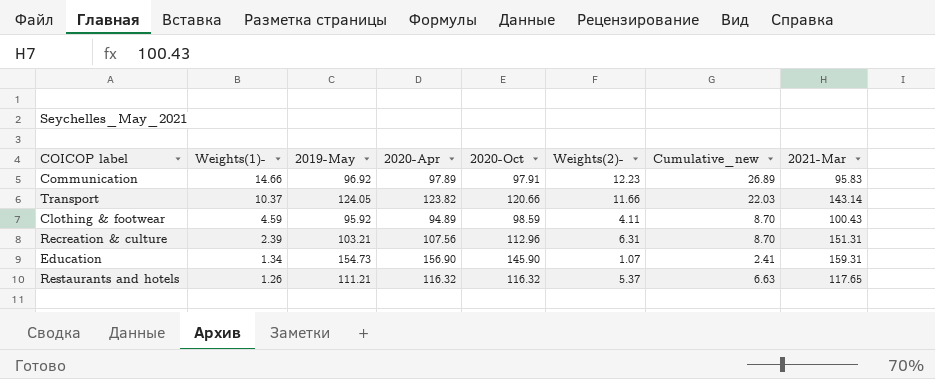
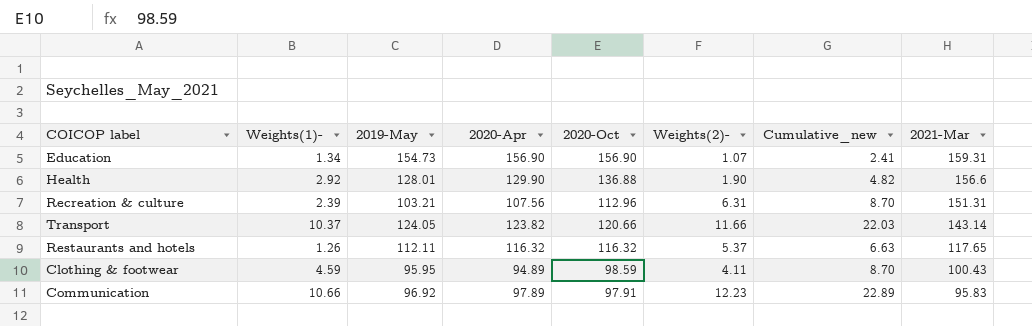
row order: Weights(1)- descending -> 2021-Mar descending
Education | 2020-Oct: 145.90 -> 156.90
row Health: none -> 2.92 | 128.01 | 129.90 | 136.88 | 1.90 | 4.82 | 156.6
Restaurants and hotels | 2019-May: 111.21 -> 112.11
Clothing & footwear | 2019-May: 95.92 -> 95.95
Communication | Weights(1)-: 14.66 -> 10.66
Communication | Cumulative_new: 26.89 -> 22.89

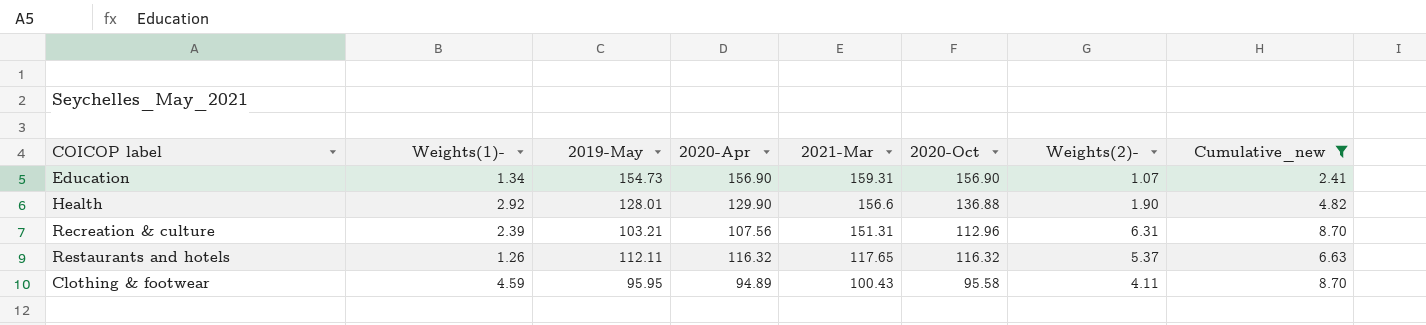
filter: none -> Cumulative_new <= 8.70
column 2021-Mar | position: 8 -> 5
Clothing & footwear | 2020-Oct: 98.59 -> 95.58

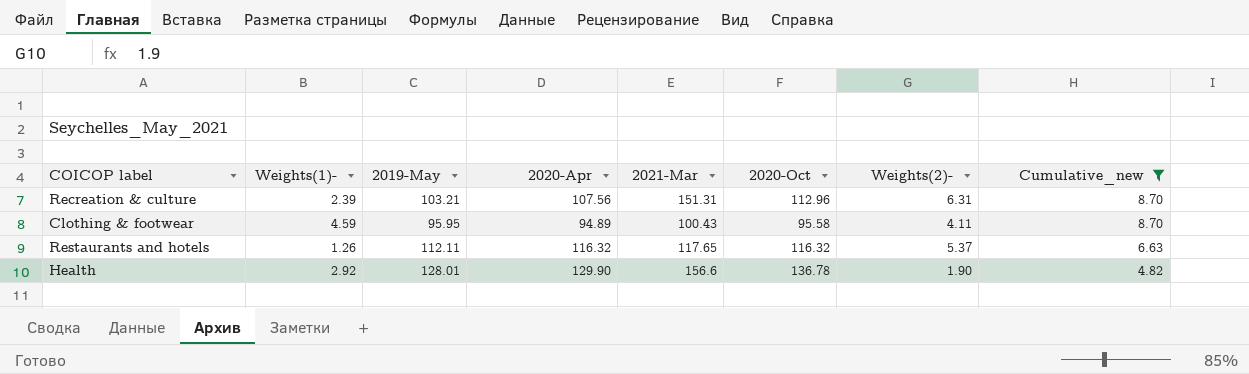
row order: 2021-Mar descending -> Cumulative_new descending
row Education: 1.34 | 154.73 | 156.90 | 159.31 | 156.90 | 1.07 | 2.41 -> none
Health | 2020-Oct: 136.88 -> 136.78

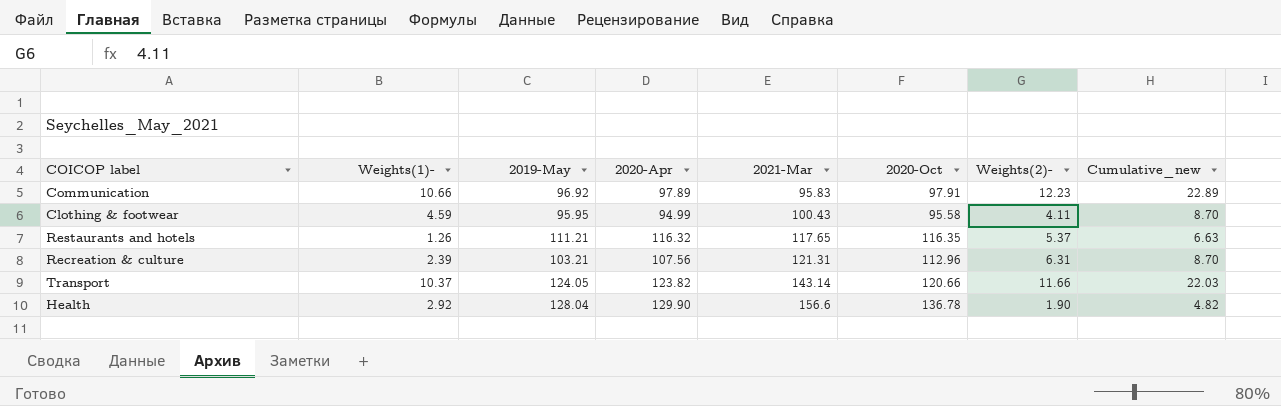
filter: Cumulative_new <= 8.70 -> none
row order: Cumulative_new descending -> 2021-Mar ascending
Clothing & footwear | 2020-Apr: 94.89 -> 94.99
Restaurants and hotels | 2019-May: 112.11 -> 111.21
Restaurants and hotels | 2020-Oct: 116.32 -> 116.35
Recreation & culture | 2021-Mar: 151.31 -> 121.31
Health | 2019-May: 128.01 -> 128.04

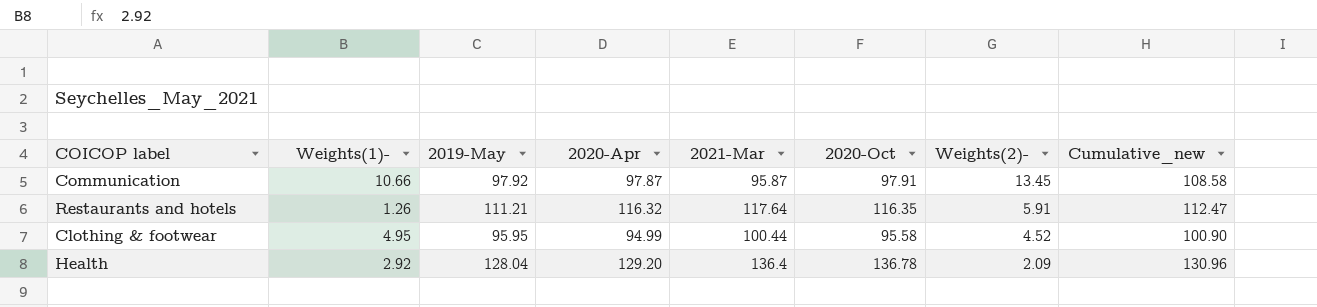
row order: 2021-Mar ascending -> Weights(2)- descending
column Cumulative_new | formula: [Weights(1)-] + [Weights(2)-] -> [Weights(1)-] + [2019-May]
row Recreation & culture: 2.39 | 103.21 | 107.56 | 121.31 | 112.96 | 6.31 | 8.70 -> none
row Transport: 10.37 | 124.05 | 123.82 | 143.14 | 120.66 | 11.66 | 22.03 -> none
Communication | 2019-May: 96.92 -> 97.92
Communication | 2020-Apr: 97.89 -> 97.87
Communication | 2021-Mar: 95.83 -> 95.87
Communication | Weights(2)-: 12.23 -> 13.45
Restaurants and hotels | 2021-Mar: 117.65 -> 117.64
Restaurants and hotels | Weights(2)-: 5.37 -> 5.91
Clothing & footwear | Weights(1)-: 4.59 -> 4.95
Clothing & footwear | 2021-Mar: 100.43 -> 100.44
Clothing & footwear | Weights(2)-: 4.11 -> 4.52
Health | 2020-Apr: 129.90 -> 129.20
Health | 2021-Mar: 156.6 -> 136.4
Health | Weights(2)-: 1.90 -> 2.09

